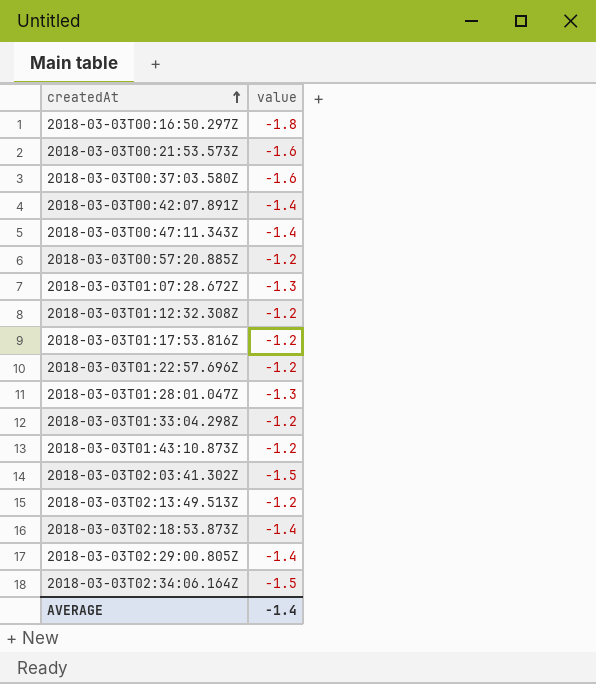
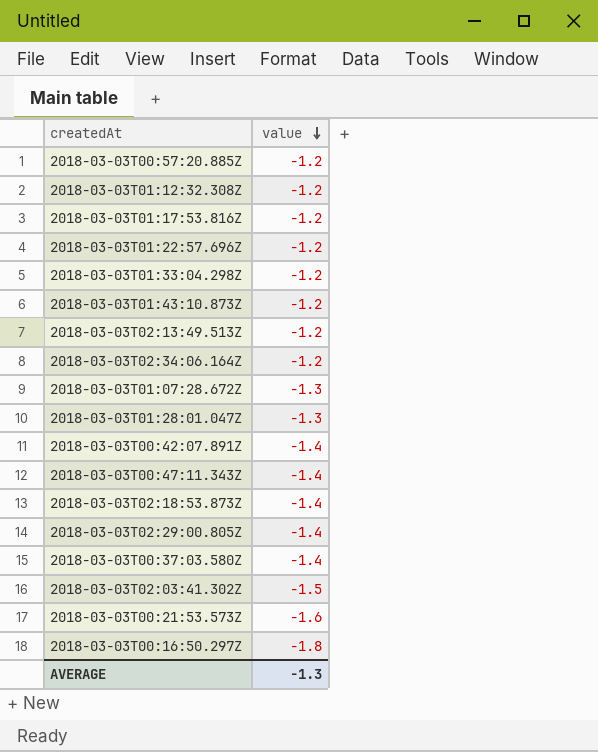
row order: createdAt ascending -> value descending
2018-03-03T02:34:06.164Z | value: -1.5 -> -1.2
2018-03-03T00:37:03.580Z | value: -1.6 -> -1.4
AVERAGE | value: -1.4 -> -1.3

